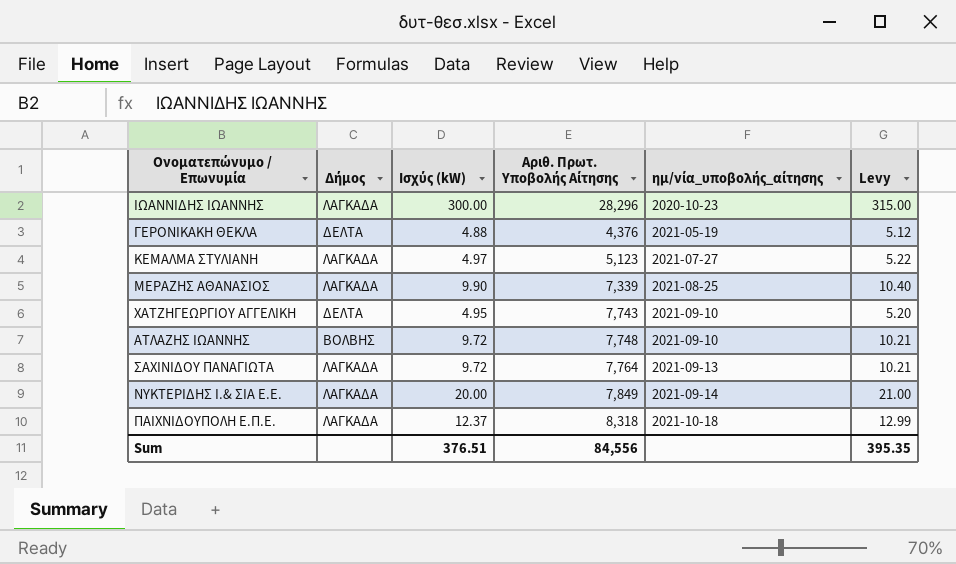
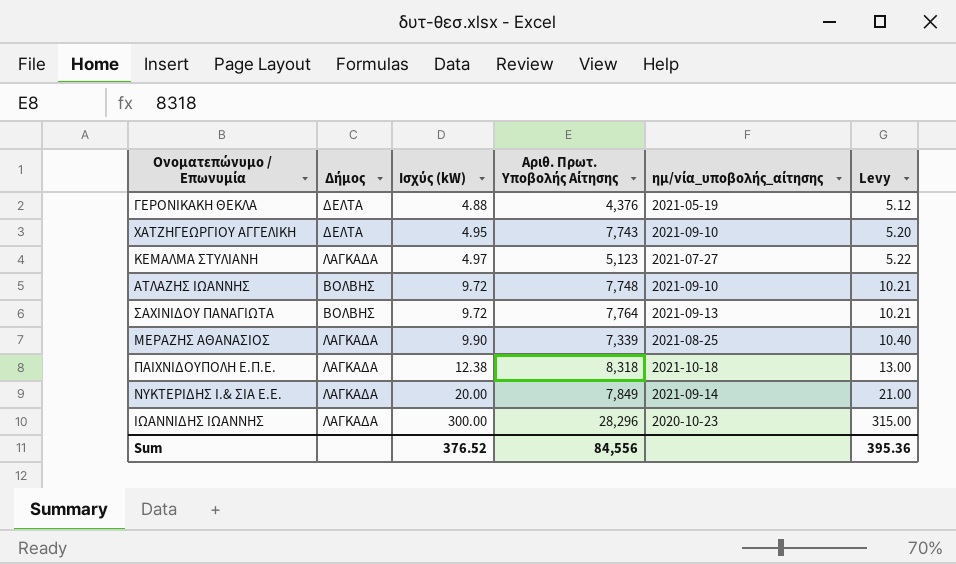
row order: ημ/νία_υποβολής_αίτησης ascending -> Ισχύς (kW) ascending
ΣΑΧΙΝΙΔΟΥ ΠΑΝΑΓΙΩΤΑ | Δήμος: ΛΑΓΚΑΔΑ -> ΒΟΛΒΗΣ
ΠΑΙΧΝΙΔΟΥΠΟΛΗ Ε.Π.Ε. | Ισχύς (kW): 12.37 -> 12.38
ΠΑΙΧΝΙΔΟΥΠΟΛΗ Ε.Π.Ε. | Levy: 12.99 -> 13.00
Sum | Ισχύς (kW): 376.51 -> 376.52
Sum | Levy: 395.35 -> 395.36

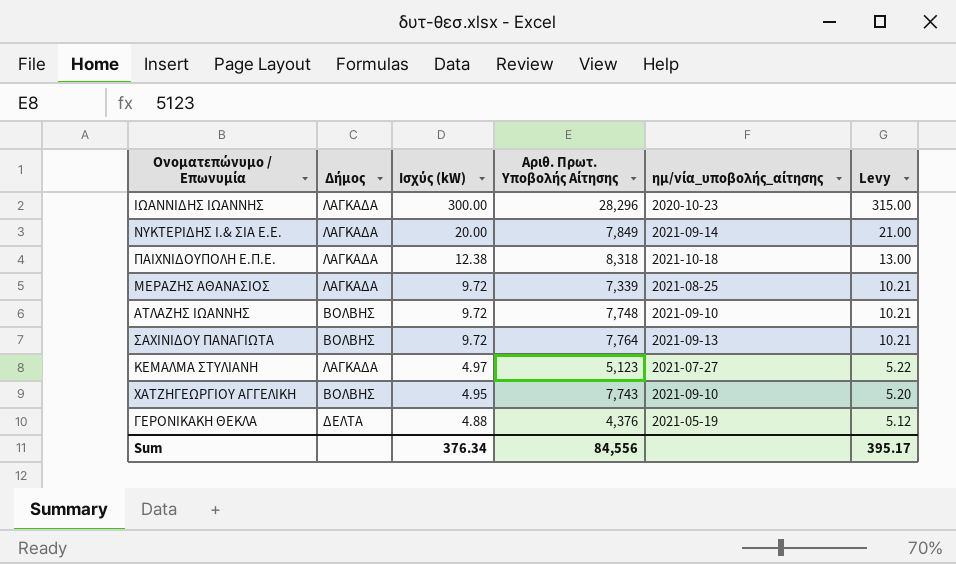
row order: Ισχύς (kW) ascending -> Ισχύς (kW) descending
ΜΕΡΑΖΗΣ ΑΘΑΝΑΣΙΟΣ | Ισχύς (kW): 9.90 -> 9.72
ΜΕΡΑΖΗΣ ΑΘΑΝΑΣΙΟΣ | Levy: 10.40 -> 10.21
ΧΑΤΖΗΓΕΩΡΓΙΟΥ ΑΓΓΕΛΙΚΗ | Δήμος: ΔΕΛΤΑ -> ΒΟΛΒΗΣ
Sum | Ισχύς (kW): 376.52 -> 376.34
Sum | Levy: 395.36 -> 395.17

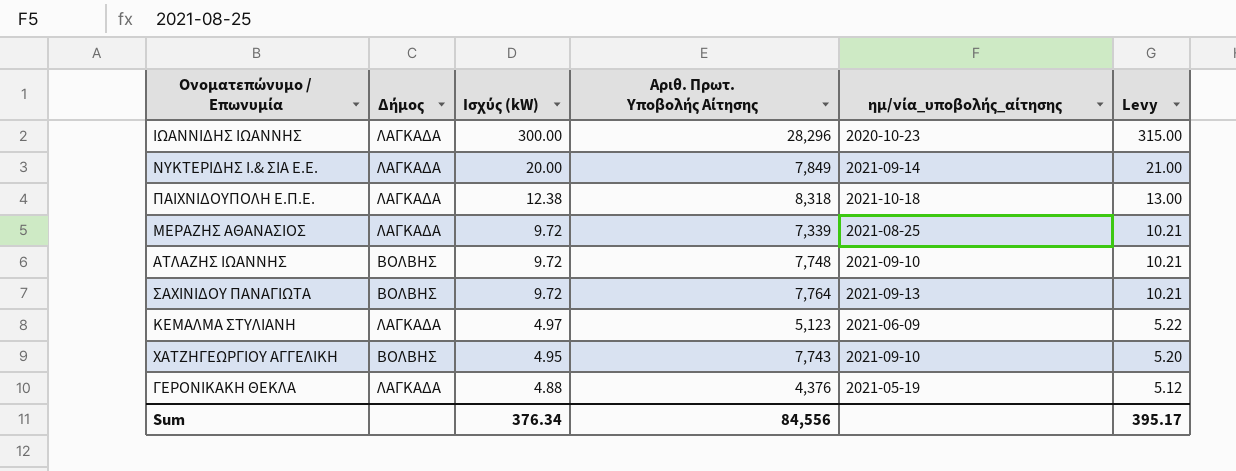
ΚΕΜΑΛΜΑ ΣΤΥΛΙΑΝΗ | ημ/νία_υποβολής_αίτησης: 2021-07-27 -> 2021-06-09
ΓΕΡΟΝΙΚΑΚΗ ΘΕΚΛΑ | Δήμος: ΔΕΛΤΑ -> ΛΑΓΚΑΔΑ

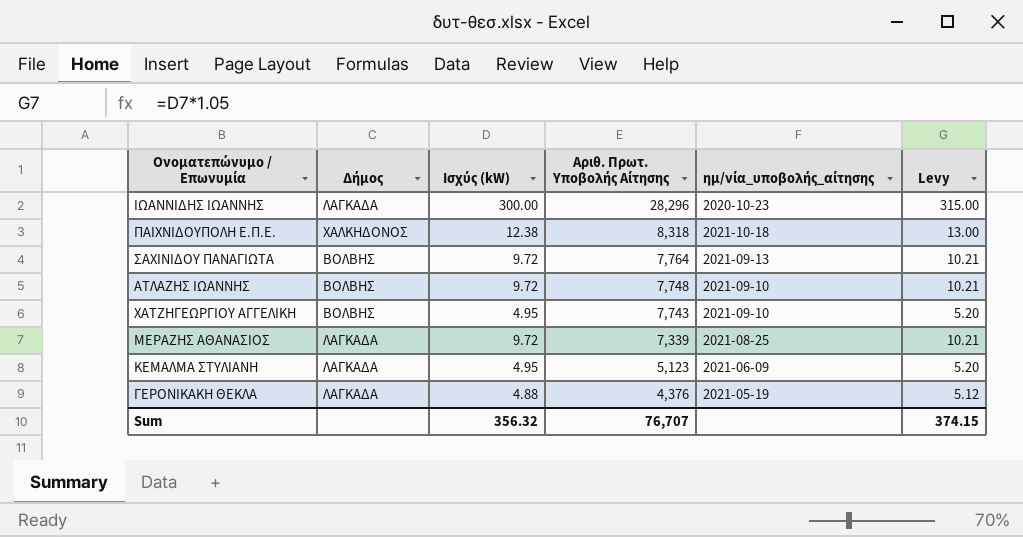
row order: Ισχύς (kW) descending -> Αριθ. Πρωτ. Υποβολής Αίτησης descending
row ΝΥΚΤΕΡΙΔΗΣ Ι.& ΣΙΑ Ε.Ε.: ΛΑΓΚΑΔΑ | 20.00 | 7,849 | 2021-09-14 | 21.00 -> none
ΠΑΙΧΝΙΔΟΥΠΟΛΗ Ε.Π.Ε. | Δήμος: ΛΑΓΚΑΔΑ -> ΧΑΛΚΗΔΟΝΟΣ
ΚΕΜΑΛΜΑ ΣΤΥΛΙΑΝΗ | Ισχύς (kW): 4.97 -> 4.95
ΚΕΜΑΛΜΑ ΣΤΥΛΙΑΝΗ | Levy: 5.22 -> 5.20
Sum | Ισχύς (kW): 376.34 -> 356.32
Sum | Αριθ. Πρωτ. Υποβολής Αίτησης: 84,556 -> 76,707
Sum | Levy: 395.17 -> 374.15

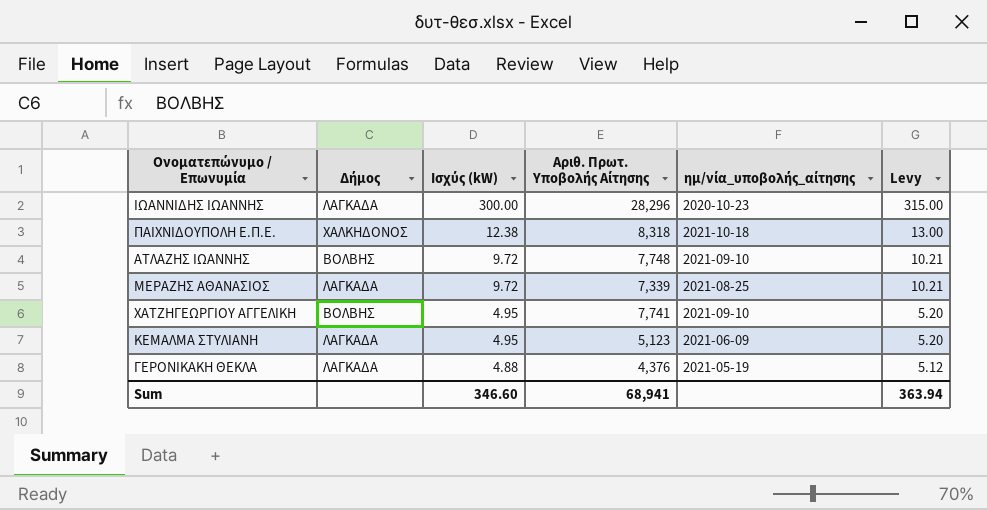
row order: Αριθ. Πρωτ. Υποβολής Αίτησης descending -> Ισχύς (kW) descending
row ΣΑΧΙΝΙΔΟΥ ΠΑΝΑΓΙΩΤΑ: ΒΟΛΒΗΣ | 9.72 | 7,764 | 2021-09-13 | 10.21 -> none
ΧΑΤΖΗΓΕΩΡΓΙΟΥ ΑΓΓΕΛΙΚΗ | Αριθ. Πρωτ. Υποβολής Αίτησης: 7,743 -> 7,741
Sum | Ισχύς (kW): 356.32 -> 346.60
Sum | Αριθ. Πρωτ. Υποβολής Αίτησης: 76,707 -> 68,941
Sum | Levy: 374.15 -> 363.94

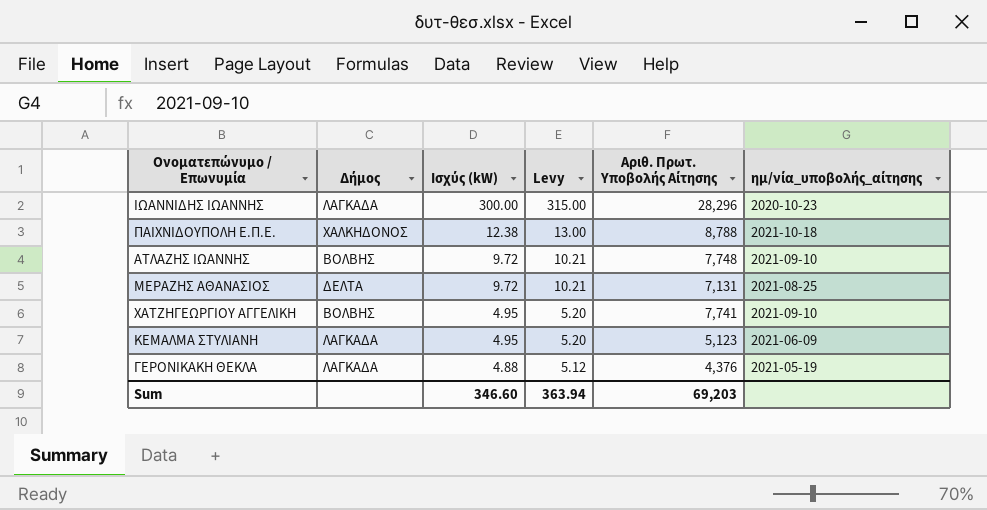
column Levy | position: 6 -> 4
ΠΑΙΧΝΙΔΟΥΠΟΛΗ Ε.Π.Ε. | Αριθ. Πρωτ. Υποβολής Αίτησης: 8,318 -> 8,788
ΜΕΡΑΖΗΣ ΑΘΑΝΑΣΙΟΣ | Δήμος: ΛΑΓΚΑΔΑ -> ΔΕΛΤΑ
ΜΕΡΑΖΗΣ ΑΘΑΝΑΣΙΟΣ | Αριθ. Πρωτ. Υποβολής Αίτησης: 7,339 -> 7,131
Sum | Αριθ. Πρωτ. Υποβολής Αίτησης: 68,941 -> 69,203

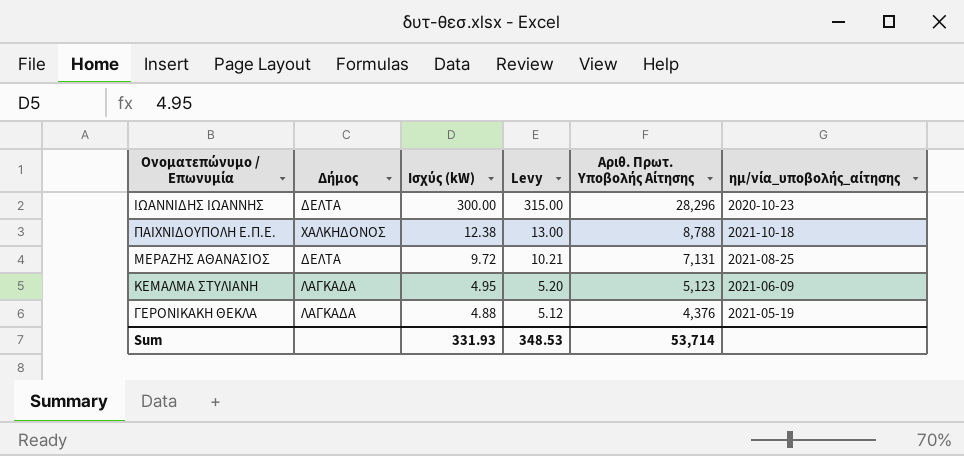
row ΑΤΛΑΖΗΣ ΙΩΑΝΝΗΣ: ΒΟΛΒΗΣ | 9.72 | 10.21 | 7,748 | 2021-09-10 -> none
row ΧΑΤΖΗΓΕΩΡΓΙΟΥ ΑΓΓΕΛΙΚΗ: ΒΟΛΒΗΣ | 4.95 | 5.20 | 7,741 | 2021-09-10 -> none
ΙΩΑΝΝΙΔΗΣ ΙΩΑΝΝΗΣ | Δήμος: ΛΑΓΚΑΔΑ -> ΔΕΛΤΑ
Sum | Ισχύς (kW): 346.60 -> 331.93
Sum | Levy: 363.94 -> 348.53
Sum | Αριθ. Πρωτ. Υποβολής Αίτησης: 69,203 -> 53,714

